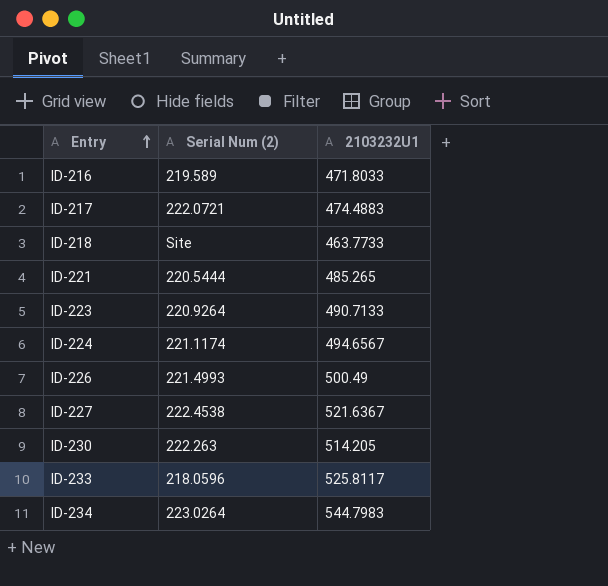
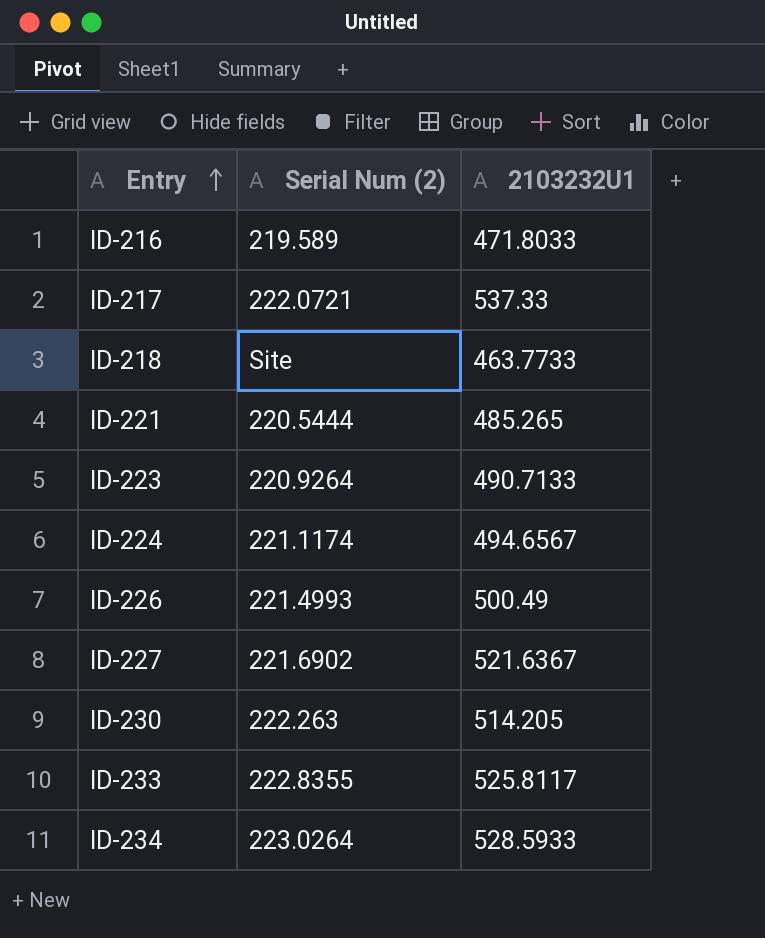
ID-217 | 2103232U1: 474.4883 -> 537.33
ID-227 | Serial Num (2): 222.4538 -> 221.6902
ID-233 | Serial Num (2): 218.0596 -> 222.8355
ID-234 | 2103232U1: 544.7983 -> 528.5933

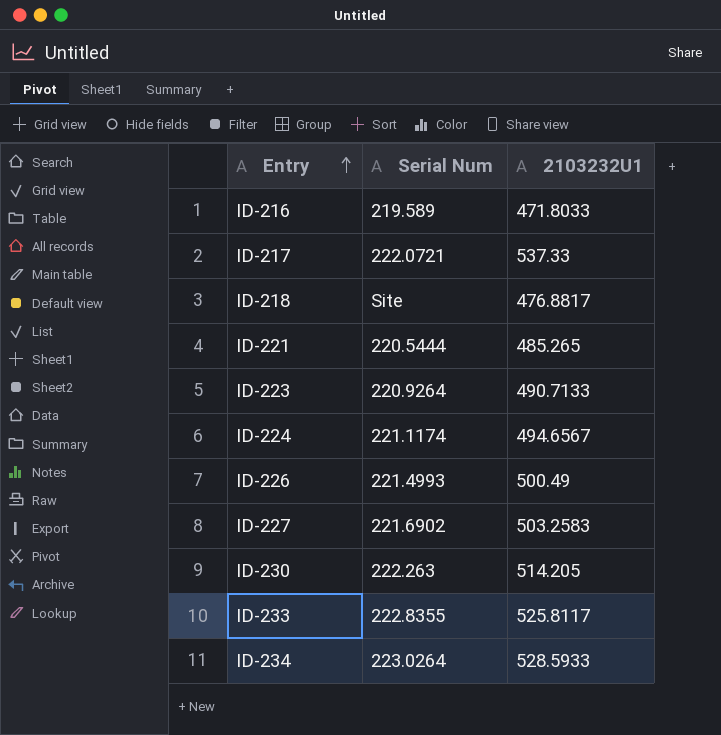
column name: Serial Num (2) -> Serial Num
ID-218 | 2103232U1: 463.7733 -> 476.8817
ID-227 | 2103232U1: 521.6367 -> 503.2583

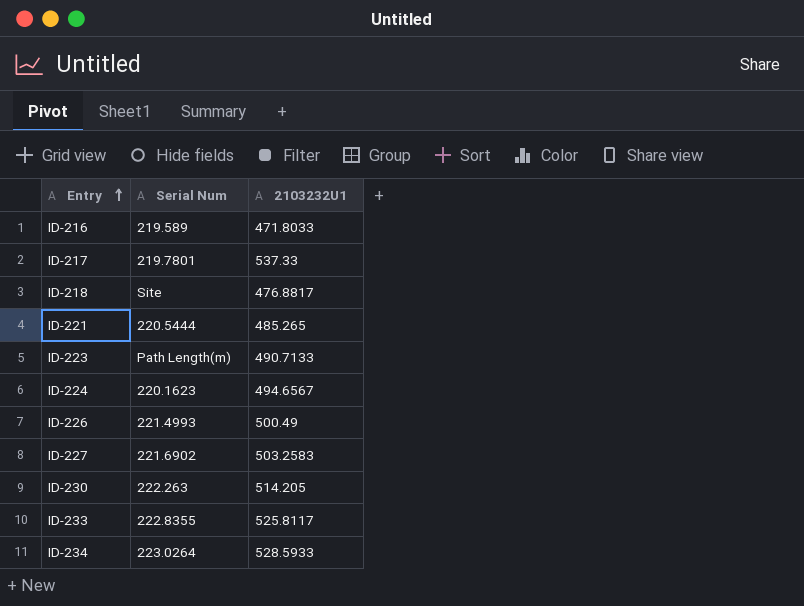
ID-217 | Serial Num: 222.0721 -> 219.7801
ID-223 | Serial Num: 220.9264 -> Path Length(m)
ID-224 | Serial Num: 221.1174 -> 220.1623

